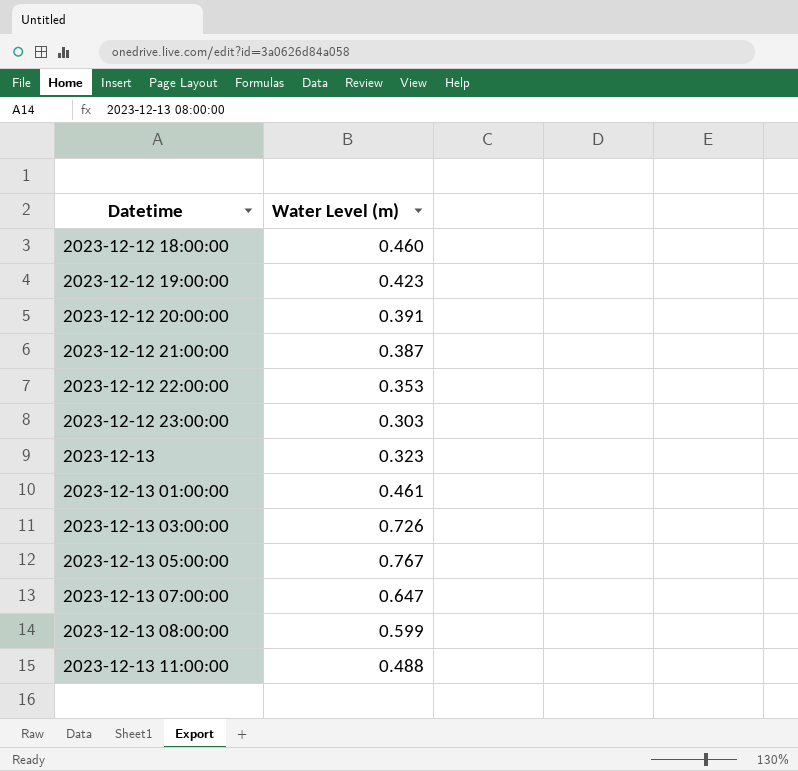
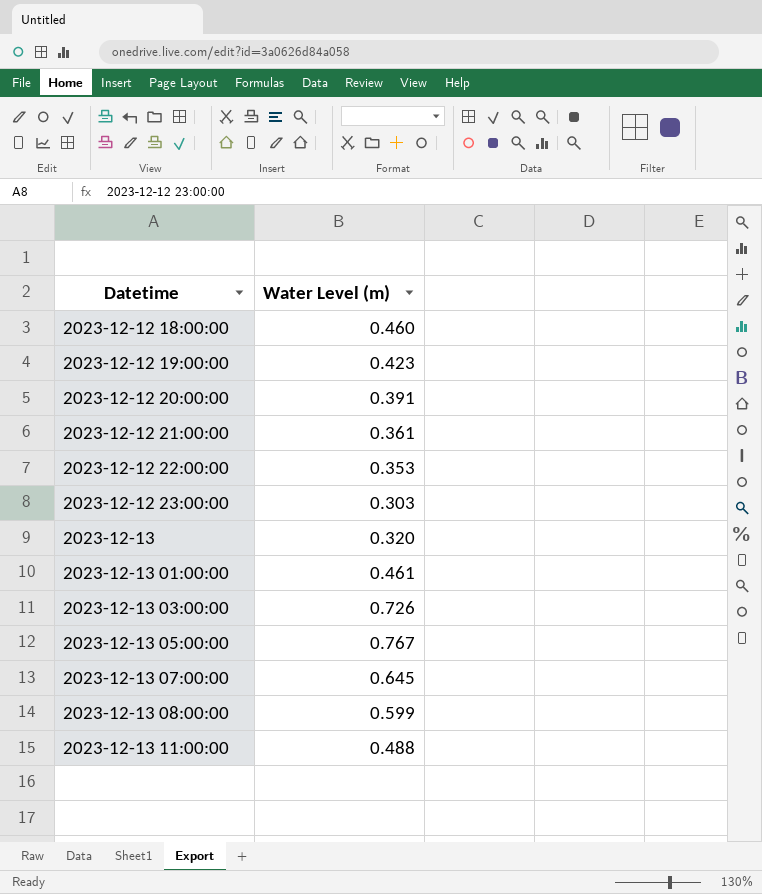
2023-12-12 21:00:00 | Water Level (m): 0.387 -> 0.361
2023-12-13 | Water Level (m): 0.323 -> 0.320
2023-12-13 07:00:00 | Water Level (m): 0.647 -> 0.645

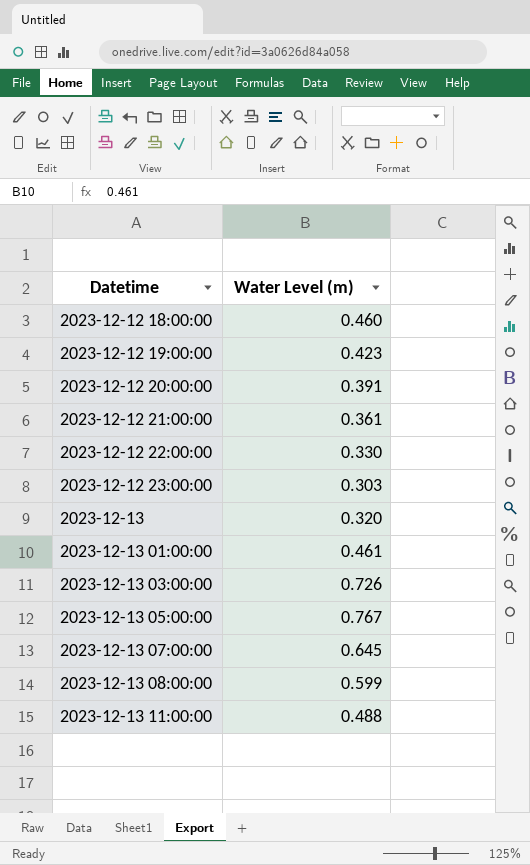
2023-12-12 22:00:00 | Water Level (m): 0.353 -> 0.330

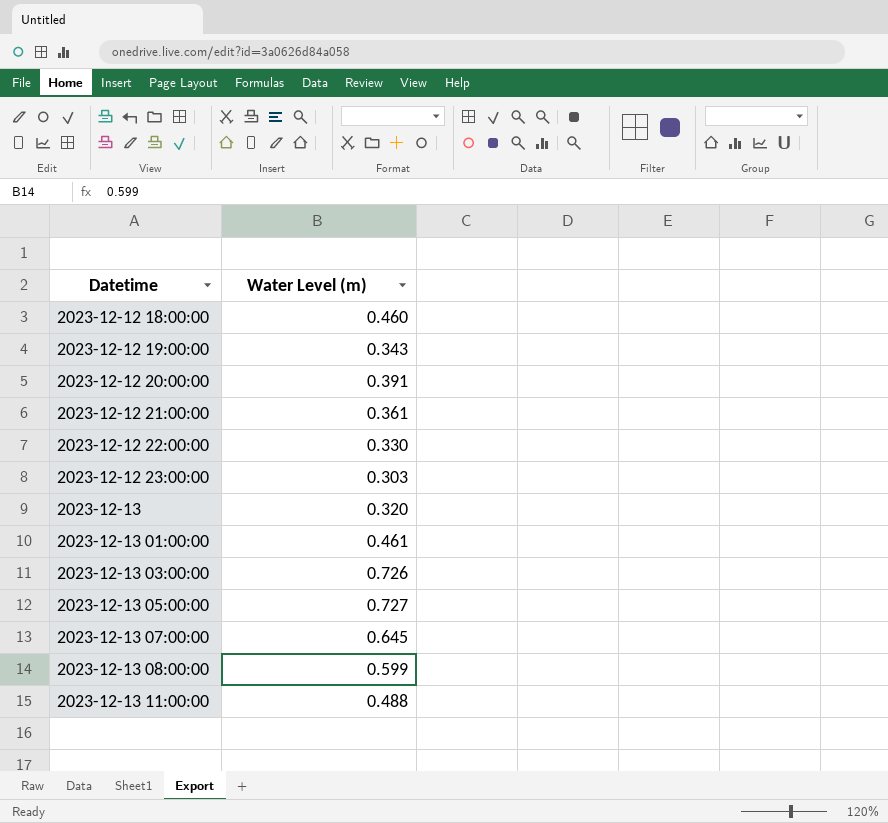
2023-12-12 19:00:00 | Water Level (m): 0.423 -> 0.343
2023-12-13 05:00:00 | Water Level (m): 0.767 -> 0.727

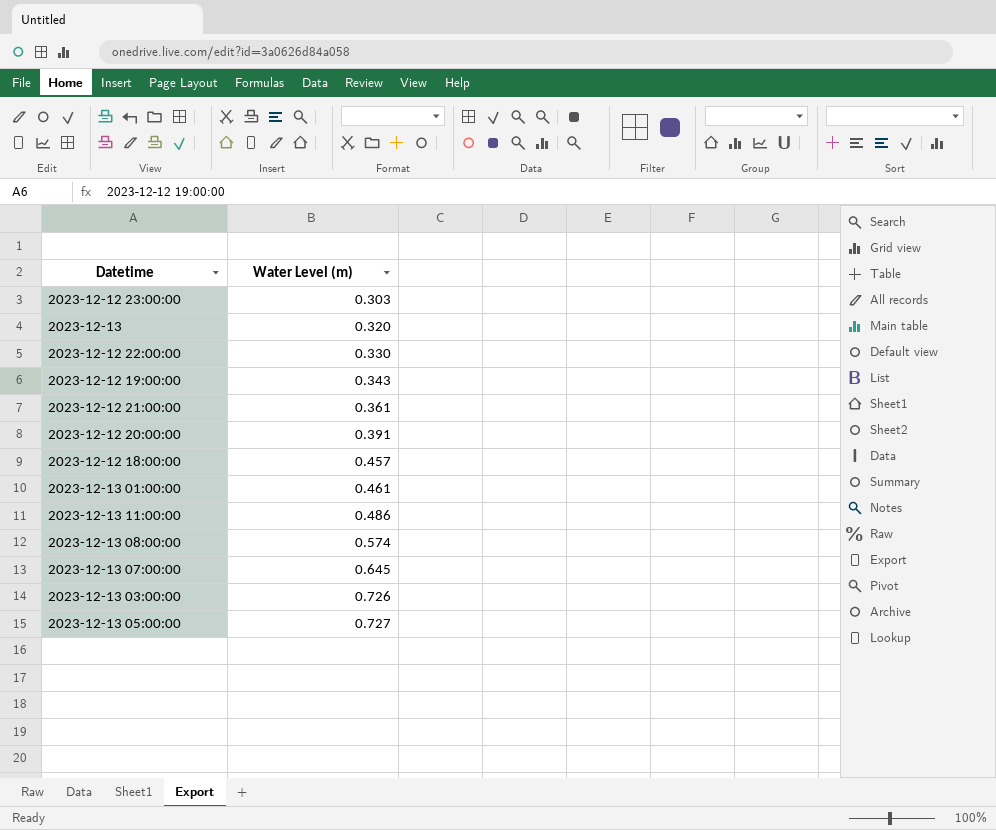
row order: Datetime ascending -> Water Level (m) ascending
2023-12-12 18:00:00 | Water Level (m): 0.460 -> 0.457
2023-12-13 11:00:00 | Water Level (m): 0.488 -> 0.486
2023-12-13 08:00:00 | Water Level (m): 0.599 -> 0.574

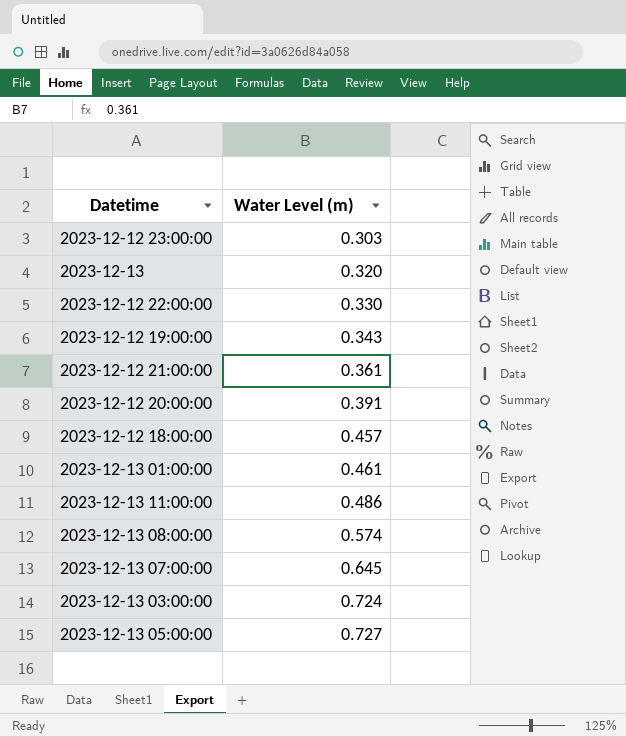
2023-12-13 03:00:00 | Water Level (m): 0.726 -> 0.724

